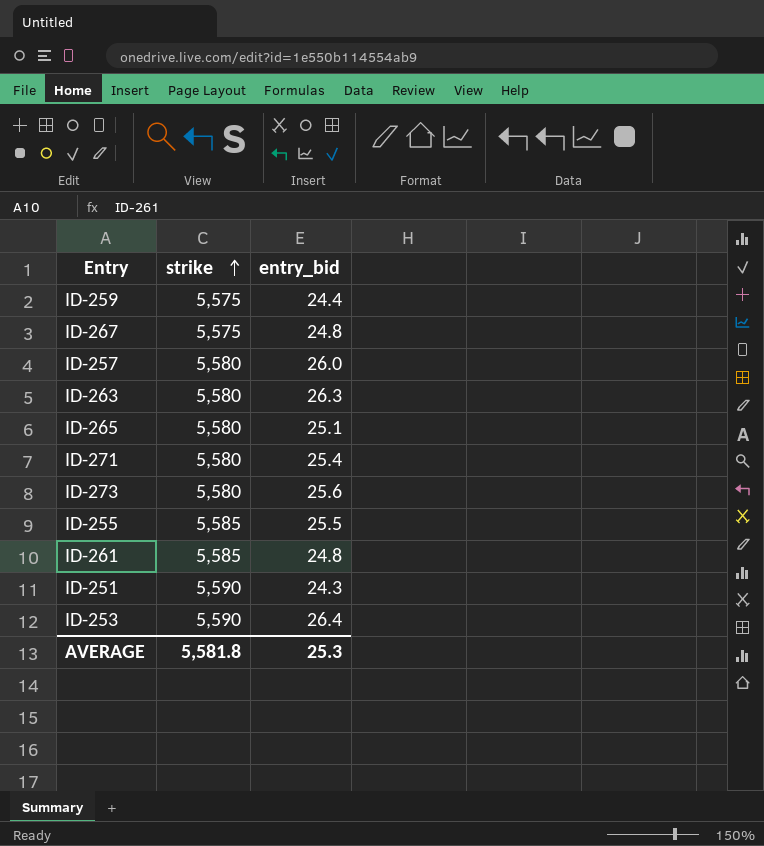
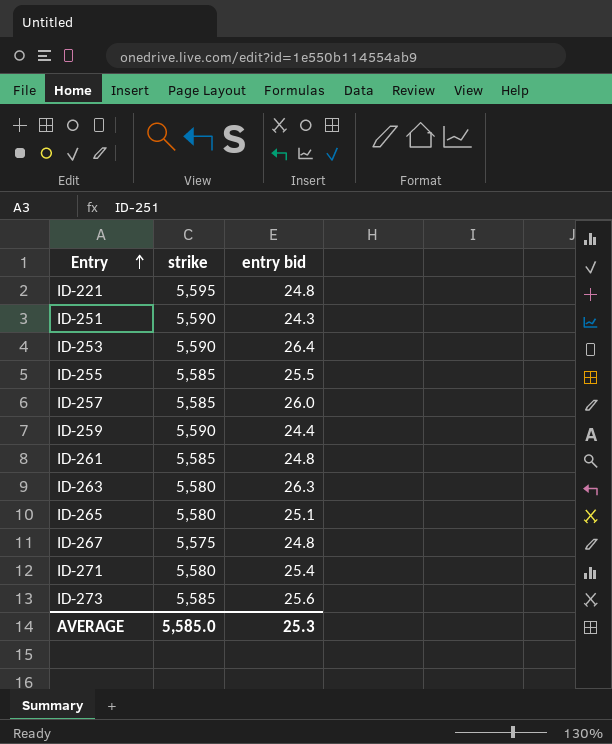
row order: strike ascending -> Entry ascending
column name: entry_bid -> entry bid
row ID-221: none -> 5,595 | 24.8
ID-257 | strike: 5,580 -> 5,585
ID-259 | strike: 5,575 -> 5,590
ID-273 | strike: 5,580 -> 5,585
AVERAGE | strike: 5,581.8 -> 5,585.0

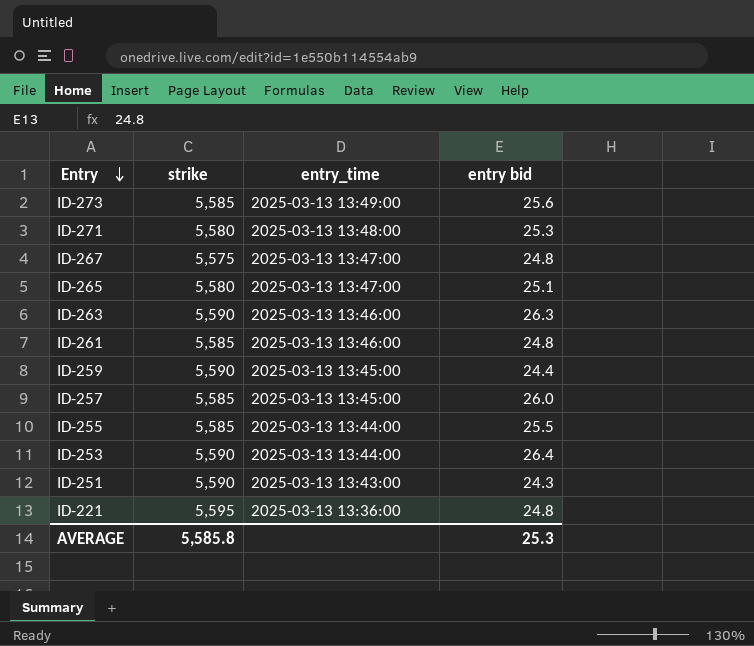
row order: Entry ascending -> Entry descending
column entry_time | position: none -> 3
ID-271 | entry bid: 25.4 -> 25.3
ID-263 | strike: 5,580 -> 5,590
AVERAGE | strike: 5,585.0 -> 5,585.8

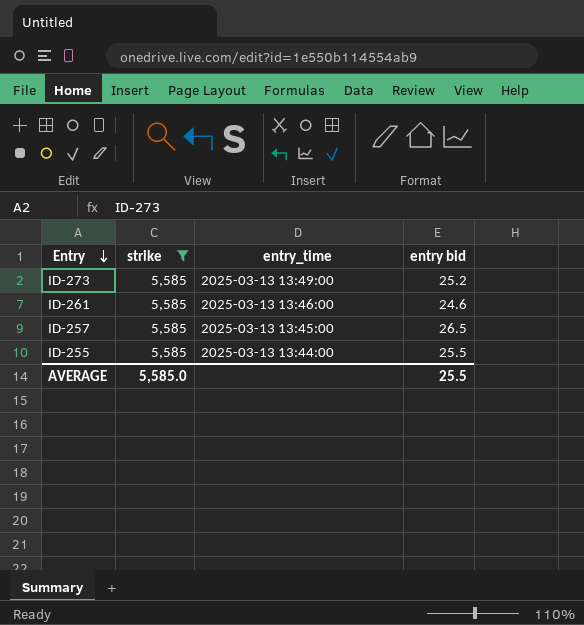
filter: none -> strike = 5,585
ID-273 | entry bid: 25.6 -> 25.2
ID-261 | entry bid: 24.8 -> 24.6
ID-257 | entry bid: 26.0 -> 26.5
AVERAGE | strike: 5,585.8 -> 5,585.0
AVERAGE | entry bid: 25.3 -> 25.5

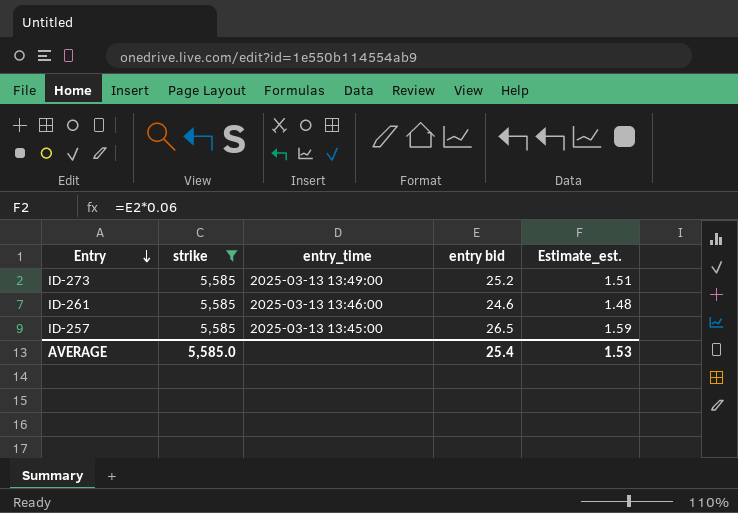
column Estimate_est. | formula: none -> [entry bid] * 0.06
row ID-255: 5,585 | 2025-03-13 13:44:00 | 25.5 -> none
AVERAGE | entry bid: 25.5 -> 25.4

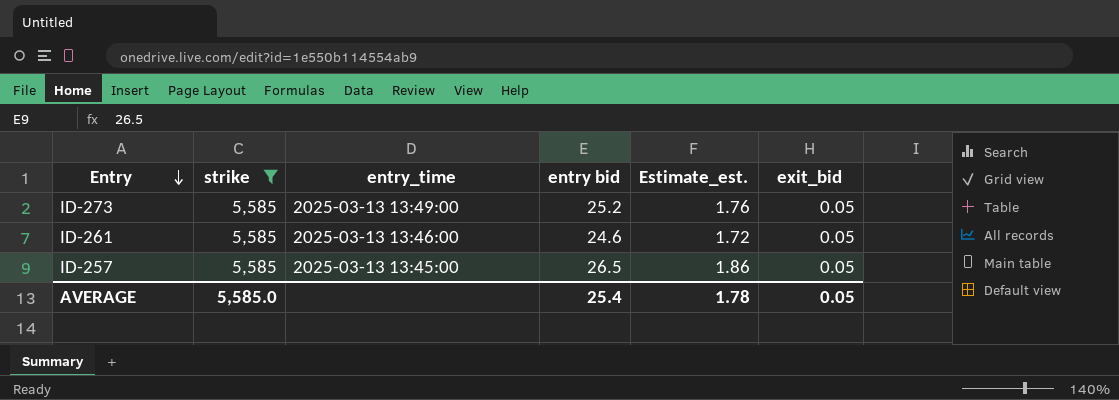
column Estimate_est. | formula: [entry bid] * 0.06 -> [entry bid] * 0.07
column exit_bid | position: none -> 6
AVERAGE | Estimate_est.: 1.53 -> 1.78

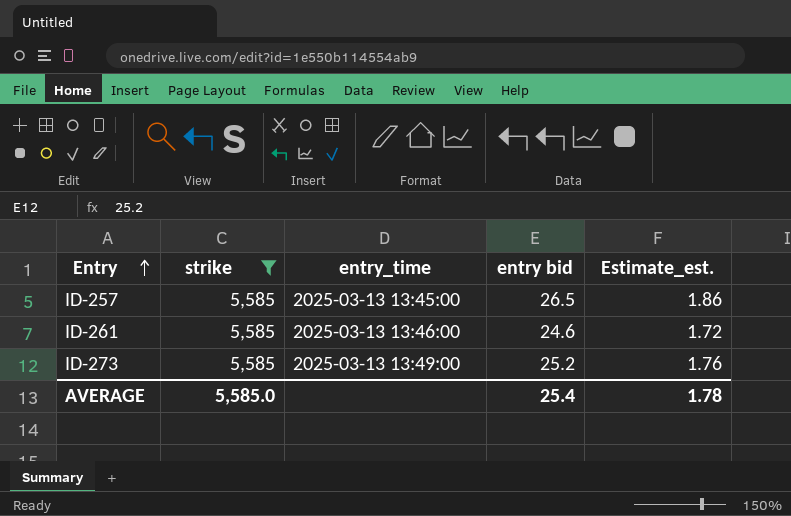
row order: Entry descending -> Entry ascending
column exit_bid | position: 6 -> none

